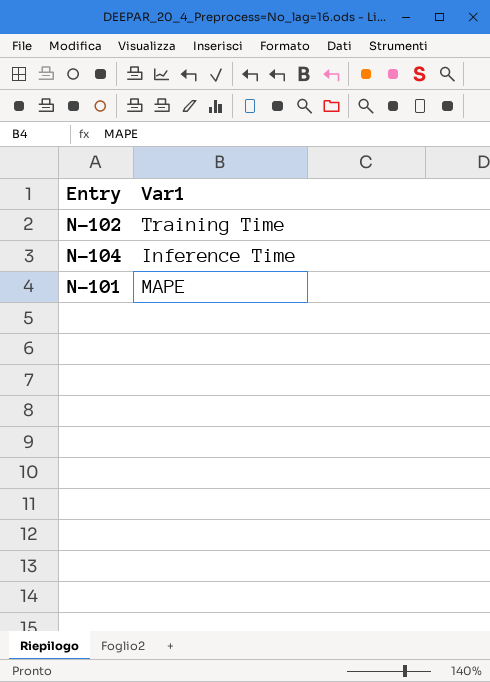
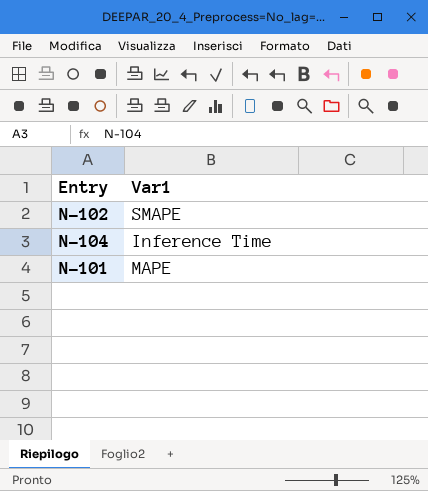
N-102 | Var1: Training Time -> SMAPE

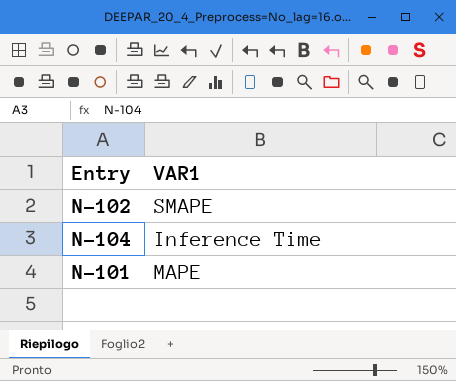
column name: Var1 -> VAR1

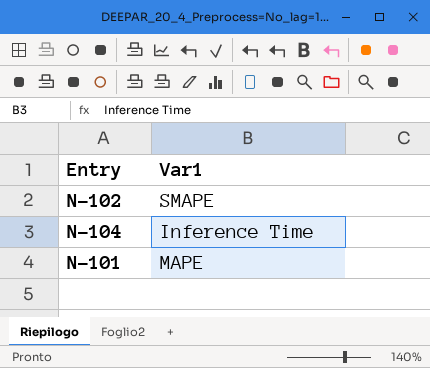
column name: VAR1 -> Var1

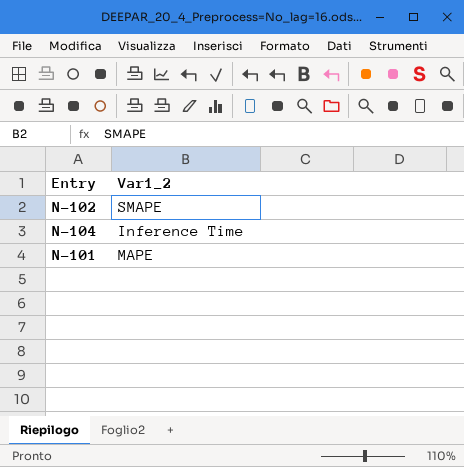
column name: Var1 -> Var1_2

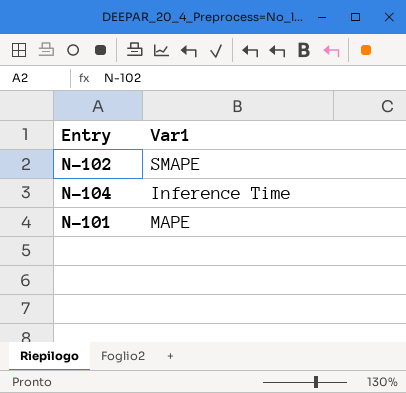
column name: Var1_2 -> Var1

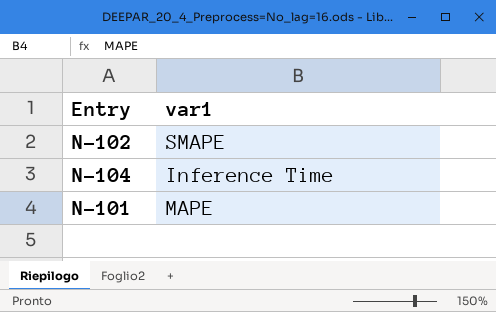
column name: Var1 -> var1

